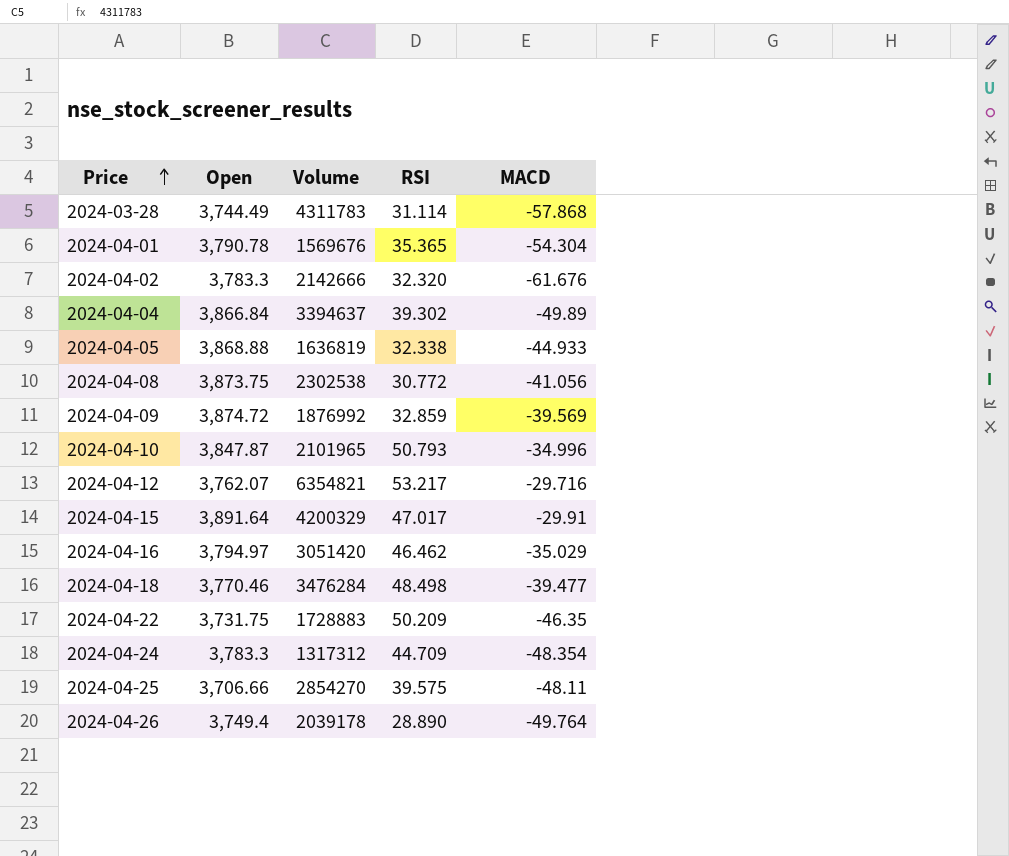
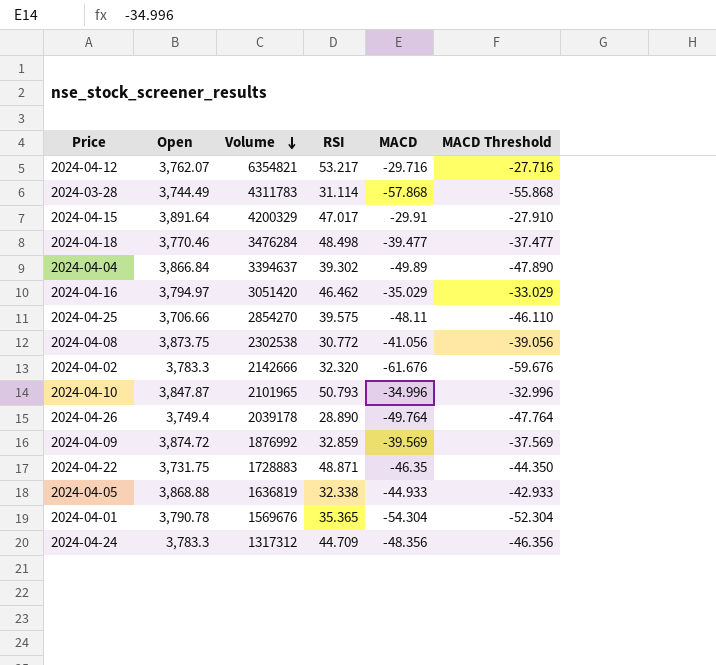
row order: Price ascending -> Volume descending
column MACD Threshold | formula: none -> [MACD] + 2
2024-04-22 | RSI: 50.209 -> 48.871
2024-04-24 | MACD: -48.354 -> -48.356

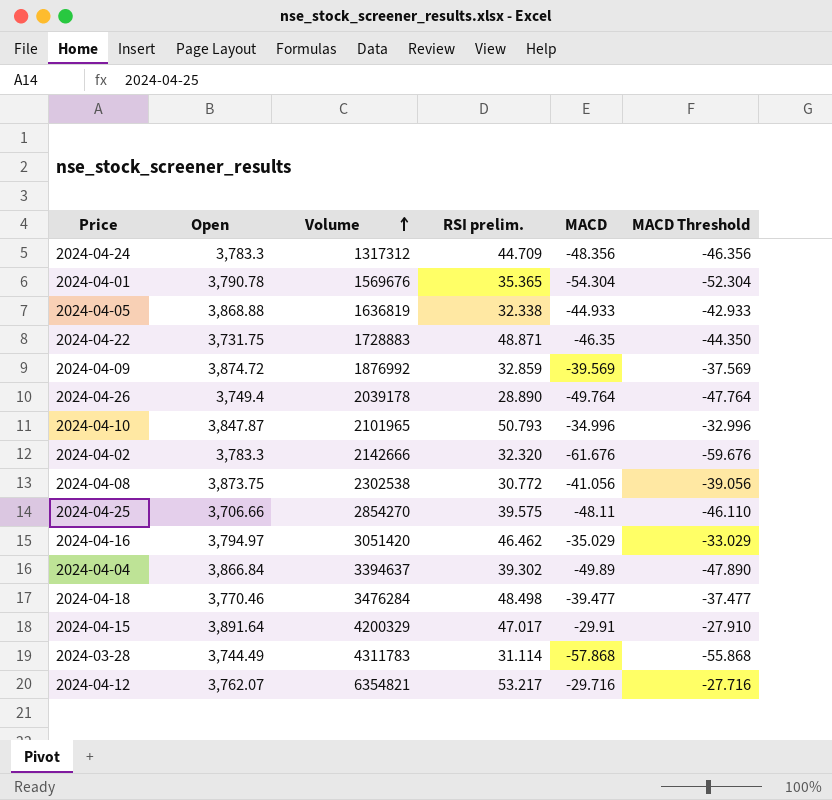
row order: Volume descending -> Volume ascending
column name: RSI -> RSI prelim.

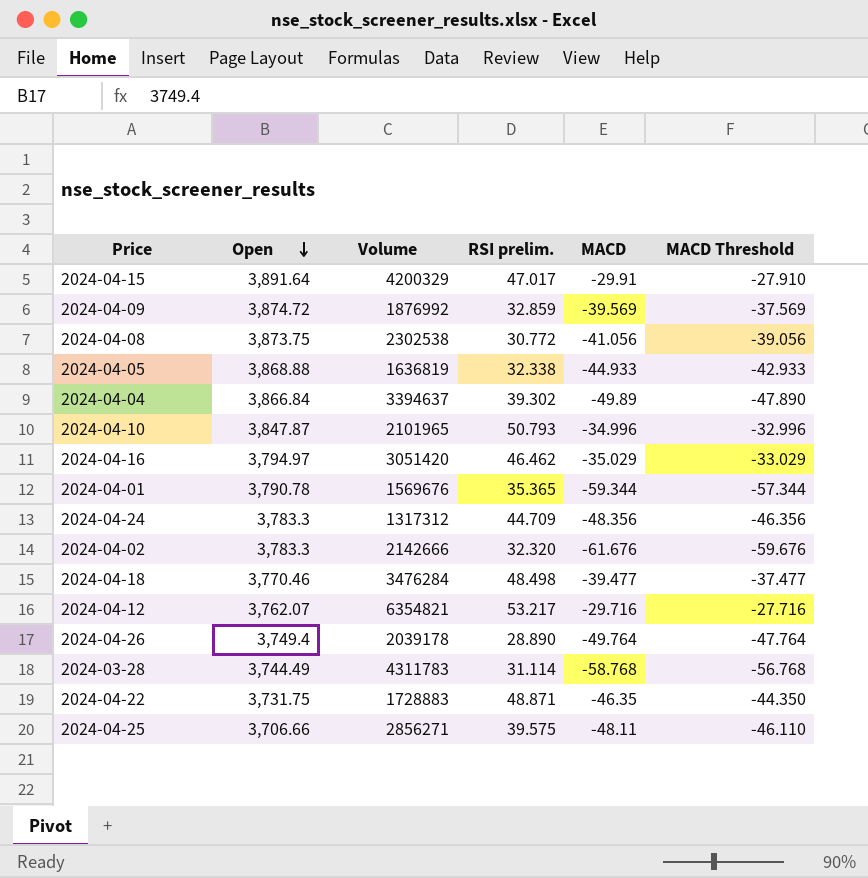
row order: Volume ascending -> Open descending
2024-04-01 | MACD: -54.304 -> -59.344
2024-04-01 | MACD Threshold: -52.304 -> -57.344
2024-03-28 | MACD: -57.868 -> -58.768
2024-03-28 | MACD Threshold: -55.868 -> -56.768
2024-04-25 | Volume: 2854270 -> 2856271

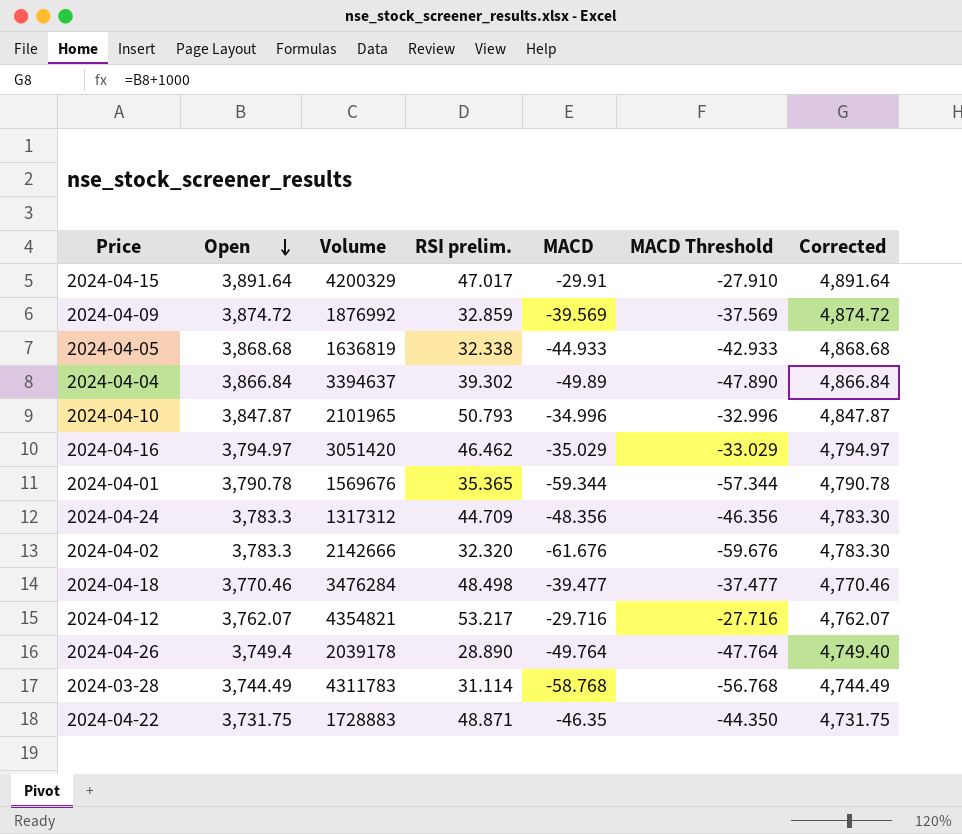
column Corrected | formula: none -> [Open] + 1000
row 2024-04-08: 3,873.75 | 2302538 | 30.772 | -41.056 | -39.056 -> none
row 2024-04-25: 3,706.66 | 2856271 | 39.575 | -48.11 | -46.110 -> none
2024-04-05 | Open: 3,868.88 -> 3,868.68
2024-04-12 | Volume: 6354821 -> 4354821

